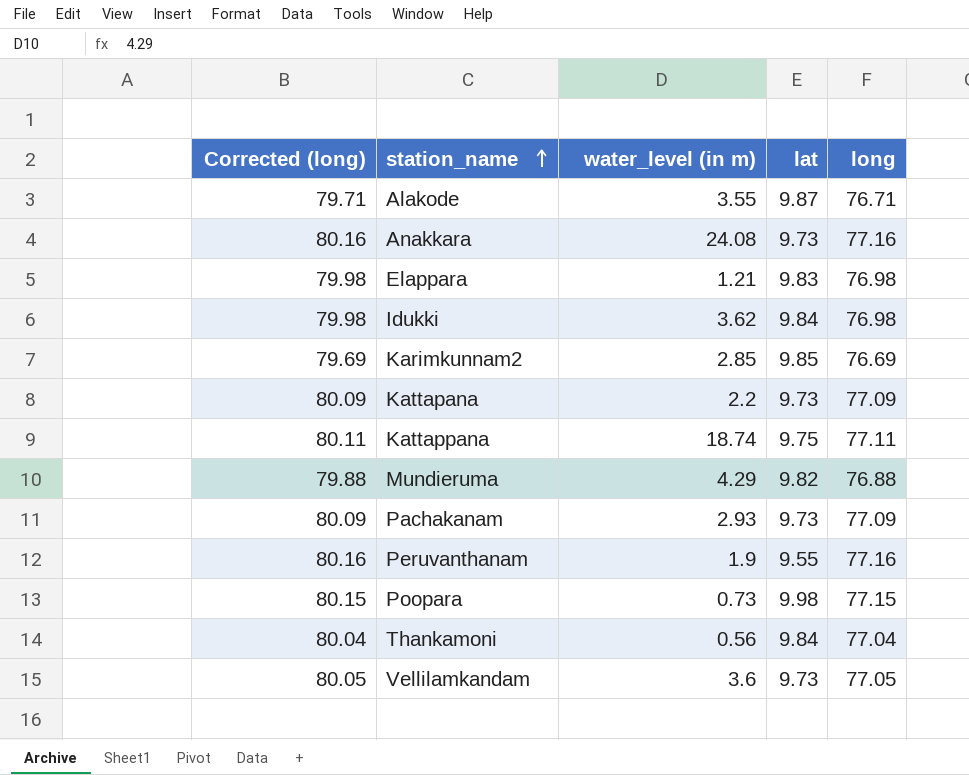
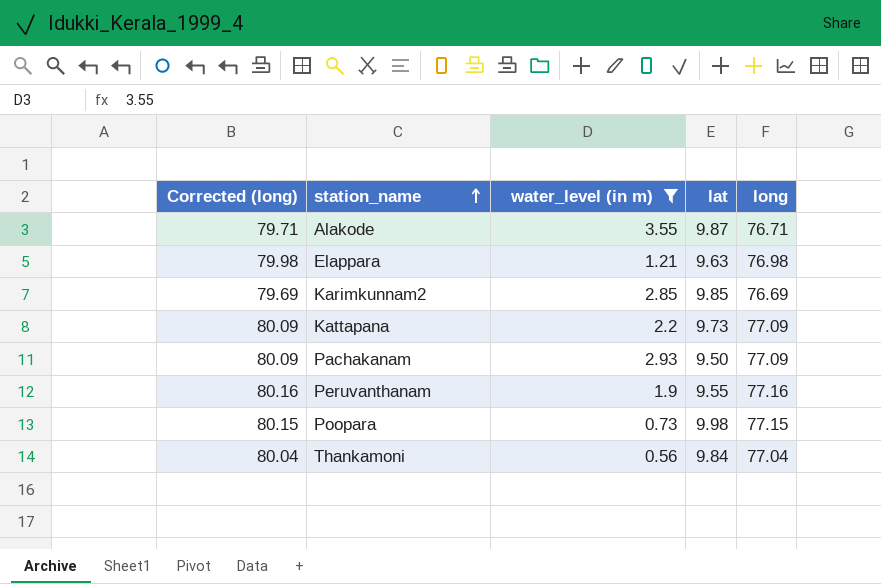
filter: none -> water_level (in m) <= 3.55
Elappara | lat: 9.83 -> 9.63
Pachakanam | lat: 9.73 -> 9.50

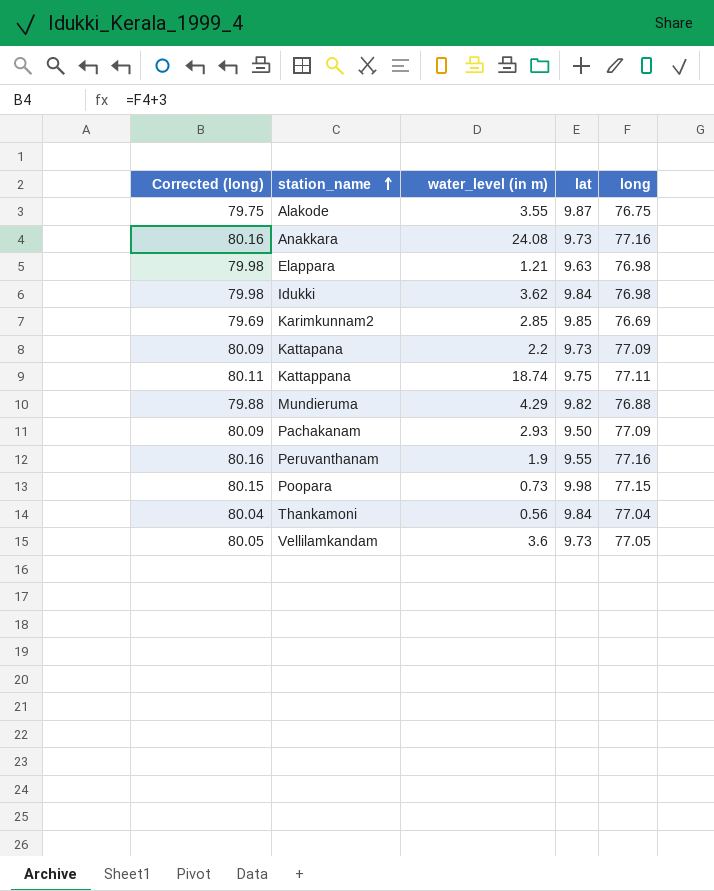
filter: water_level (in m) <= 3.55 -> none
Alakode | Corrected (long): 79.71 -> 79.75
Alakode | long: 76.71 -> 76.75

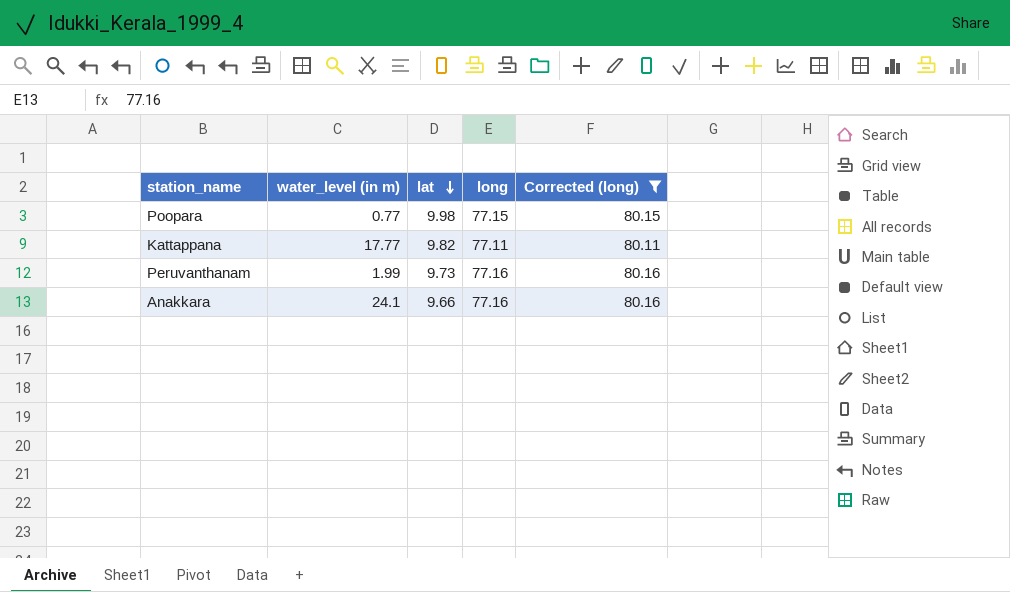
filter: none -> Corrected (long) >= 80.11
row order: station_name ascending -> lat descending
column Corrected (long) | position: 1 -> 5
Poopara | water_level (in m): 0.73 -> 0.77
Kattappana | water_level (in m): 18.74 -> 17.77
Kattappana | lat: 9.75 -> 9.82
Peruvanthanam | water_level (in m): 1.9 -> 1.99
Peruvanthanam | lat: 9.55 -> 9.73
Anakkara | water_level (in m): 24.08 -> 24.1
Anakkara | lat: 9.73 -> 9.66

